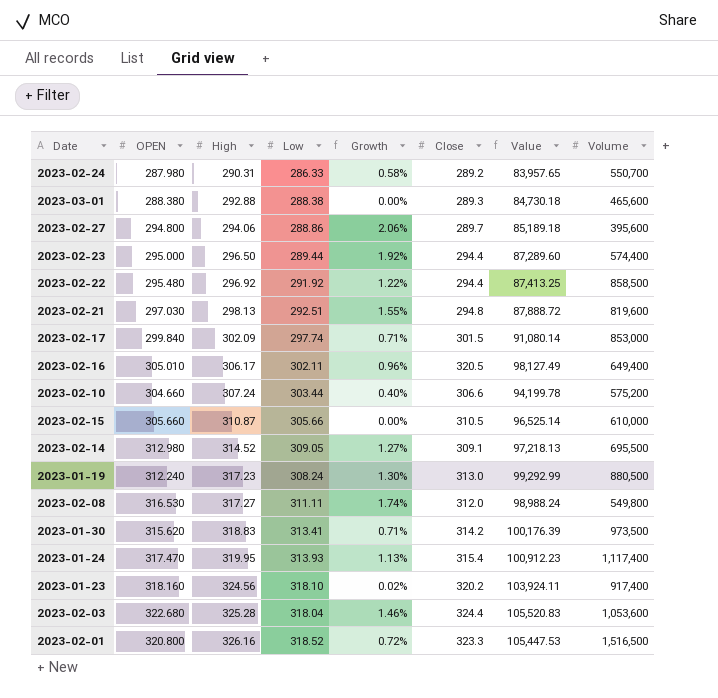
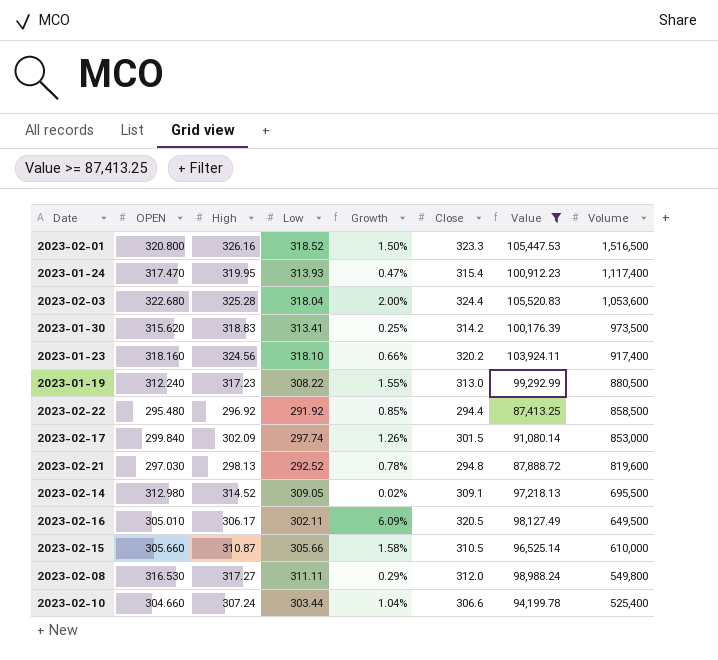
filter: none -> Value >= 87,413.25
row order: High ascending -> Volume descending
column Growth | formula: ([OPEN] - [Low]) / [Low] -> ([Close] - [Low]) / [Low]
2023-01-19 | Low: 308.24 -> 308.22
2023-02-21 | Low: 292.51 -> 292.52
2023-02-16 | Volume: 649,400 -> 649,500
2023-02-10 | Volume: 575,200 -> 525,400

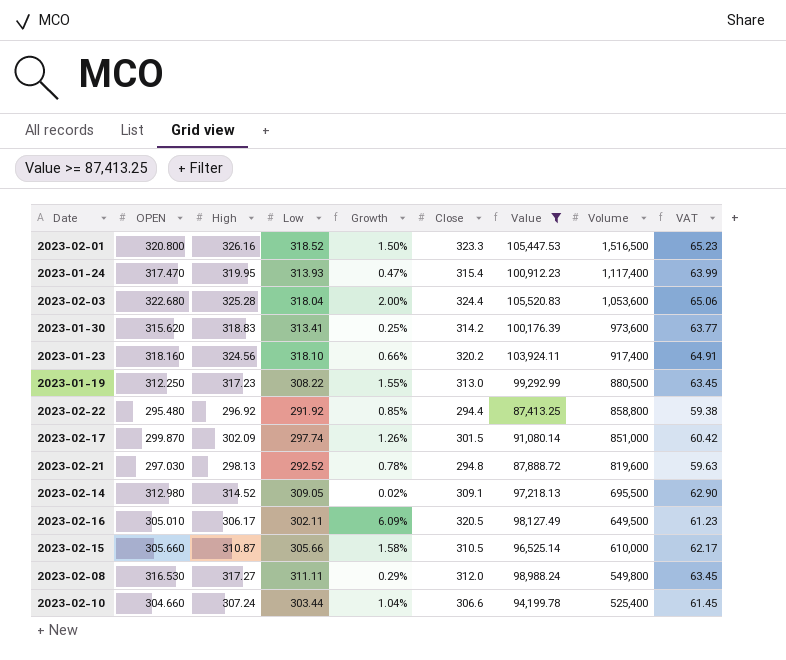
column VAT | formula: none -> [High] * 0.2
2023-01-30 | Volume: 973,500 -> 973,600
2023-01-19 | OPEN: 312.240 -> 312.250
2023-02-22 | Volume: 858,500 -> 858,800
2023-02-17 | OPEN: 299.840 -> 299.870
2023-02-17 | Volume: 853,000 -> 851,000

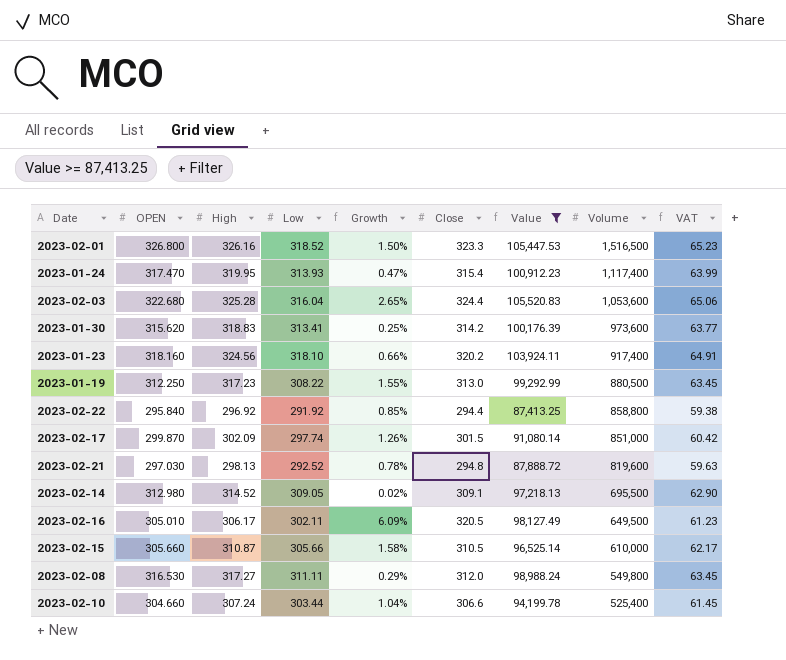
2023-02-01 | OPEN: 320.800 -> 326.800
2023-02-03 | Low: 318.04 -> 316.04
2023-02-03 | Growth: 2.00% -> 2.65%
2023-02-22 | OPEN: 295.480 -> 295.840

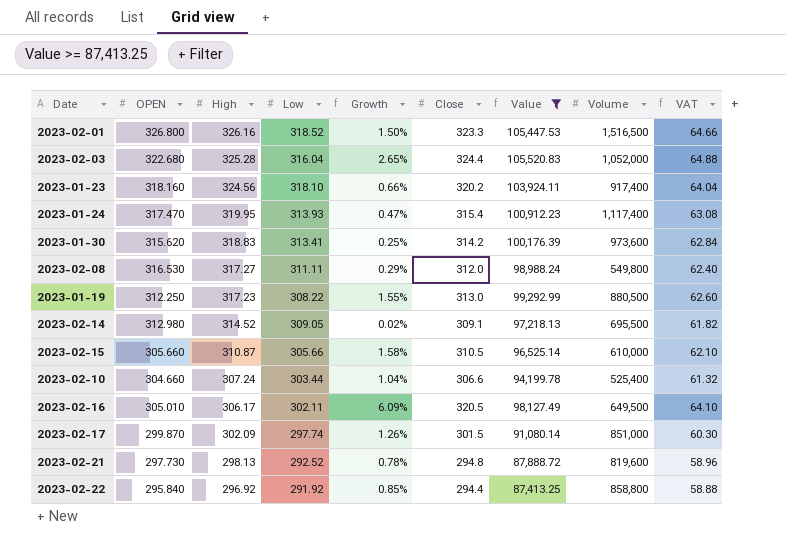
row order: Volume descending -> High descending
column VAT | formula: [High] * 0.2 -> [Close] * 0.2
2023-02-03 | Volume: 1,053,600 -> 1,052,000
2023-02-21 | OPEN: 297.030 -> 297.730

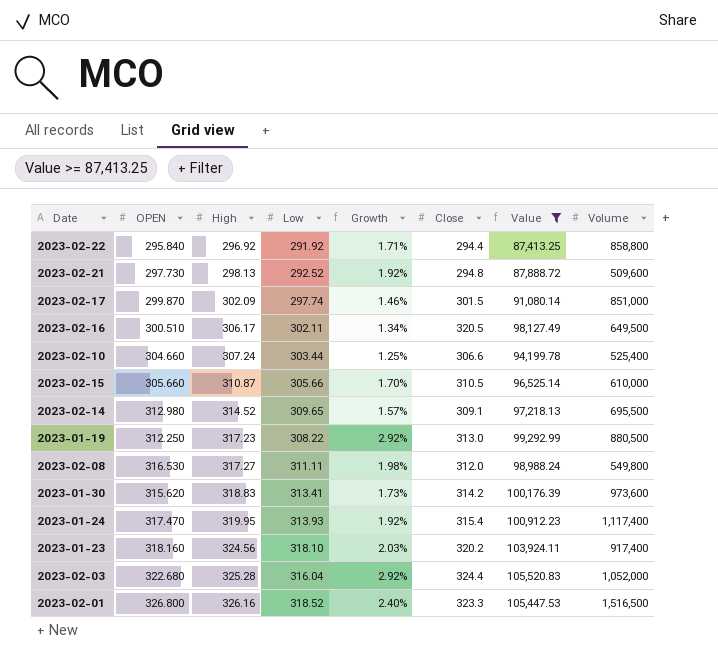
row order: High descending -> High ascending
column VAT | formula: [Close] * 0.2 -> none
column Growth | formula: ([Close] - [Low]) / [Low] -> ([High] - [Low]) / [Low]
2023-02-21 | Volume: 819,600 -> 509,600
2023-02-16 | OPEN: 305.010 -> 300.510
2023-02-14 | Low: 309.05 -> 309.65

